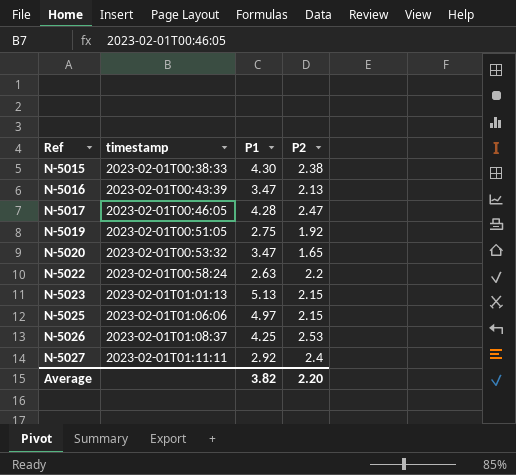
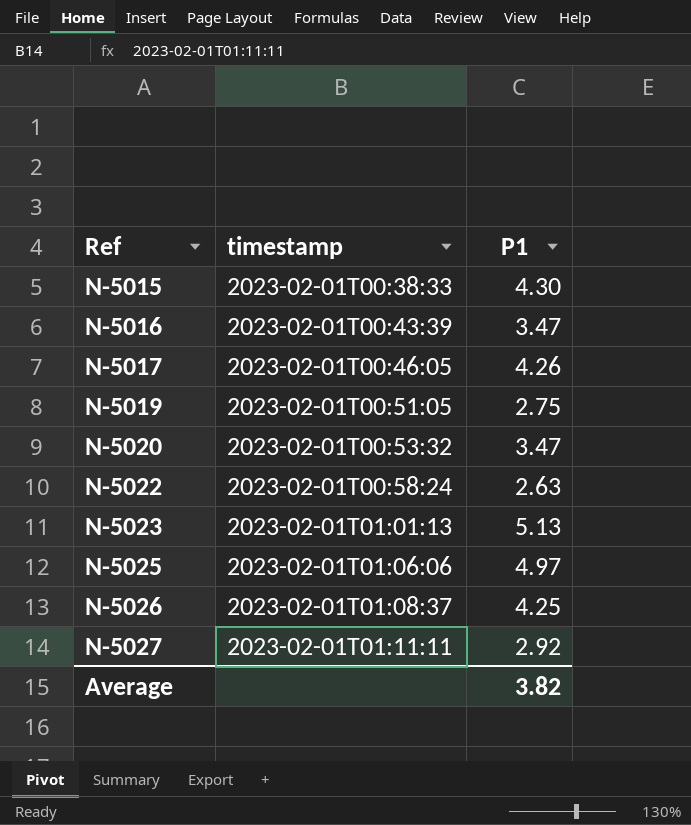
column P2 | position: 4 -> none
N-5017 | P1: 4.28 -> 4.26

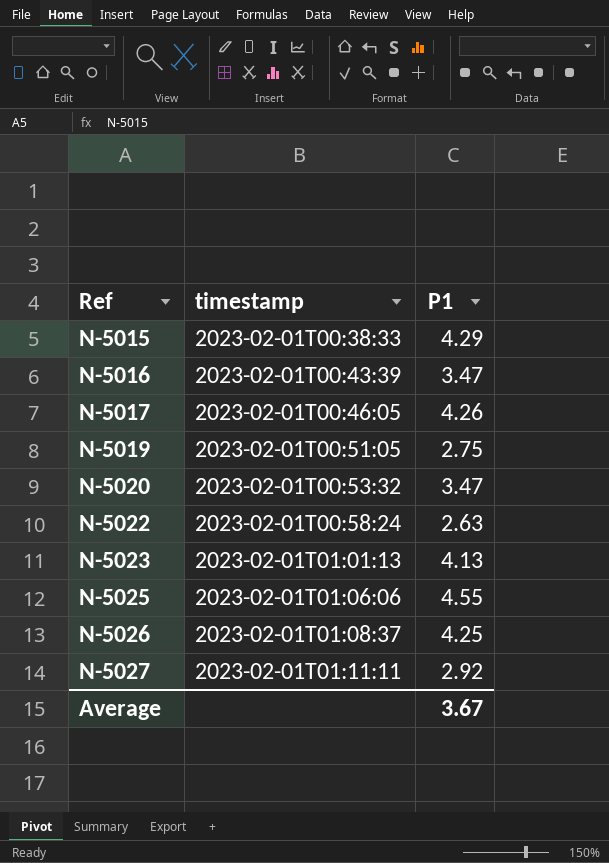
N-5015 | P1: 4.30 -> 4.29
N-5023 | P1: 5.13 -> 4.13
N-5025 | P1: 4.97 -> 4.55
Average | P1: 3.82 -> 3.67

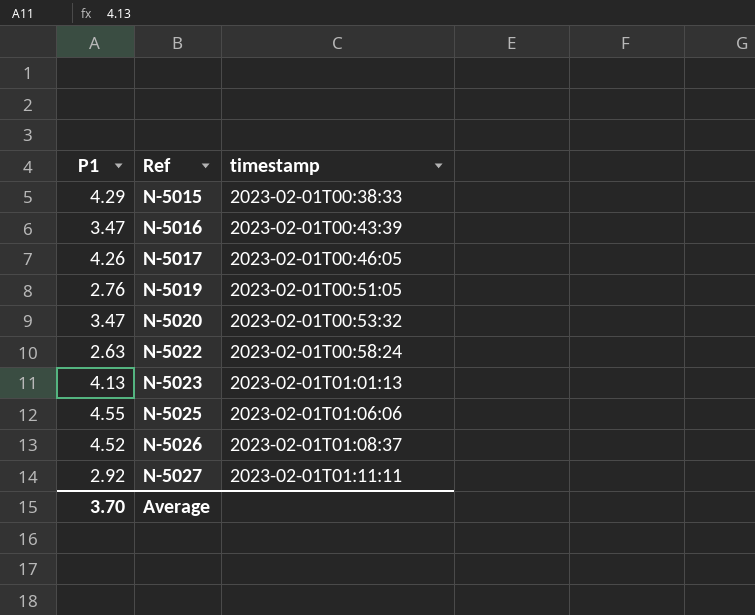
column P1 | position: 3 -> 1
N-5019 | P1: 2.75 -> 2.76
N-5026 | P1: 4.25 -> 4.52
Average | P1: 3.67 -> 3.70

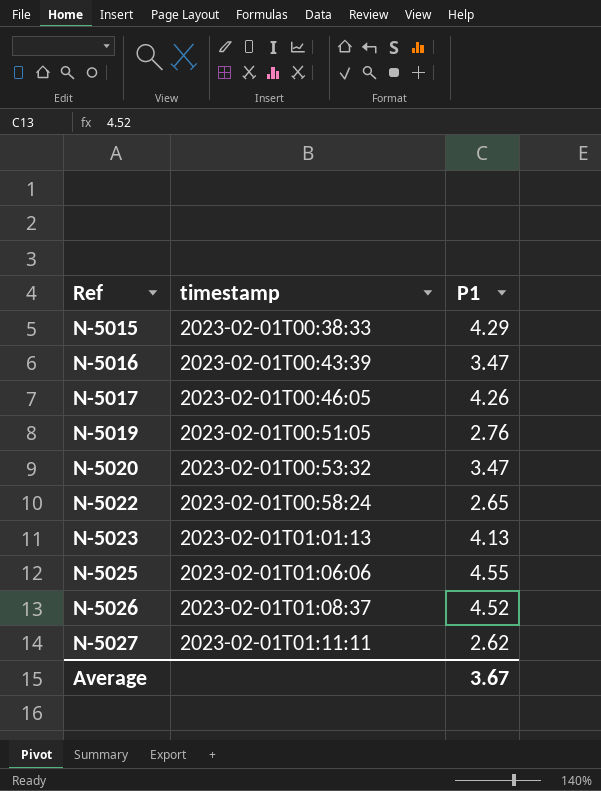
column P1 | position: 1 -> 3
N-5022 | P1: 2.63 -> 2.65
N-5027 | P1: 2.92 -> 2.62
Average | P1: 3.70 -> 3.67

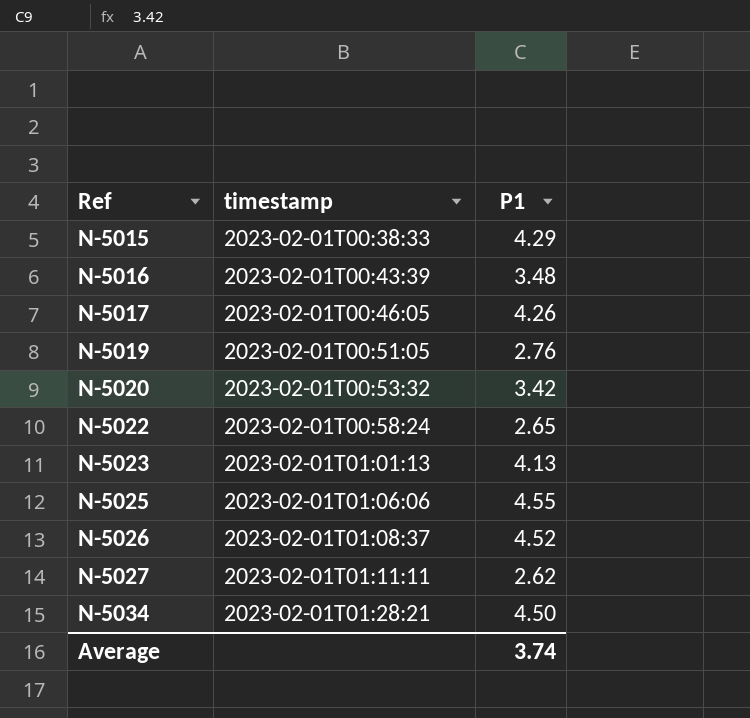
N-5016 | P1: 3.47 -> 3.48
N-5020 | P1: 3.47 -> 3.42
row N-5034: none -> 2023-02-01T01:28:21 | 4.50
Average | P1: 3.67 -> 3.74

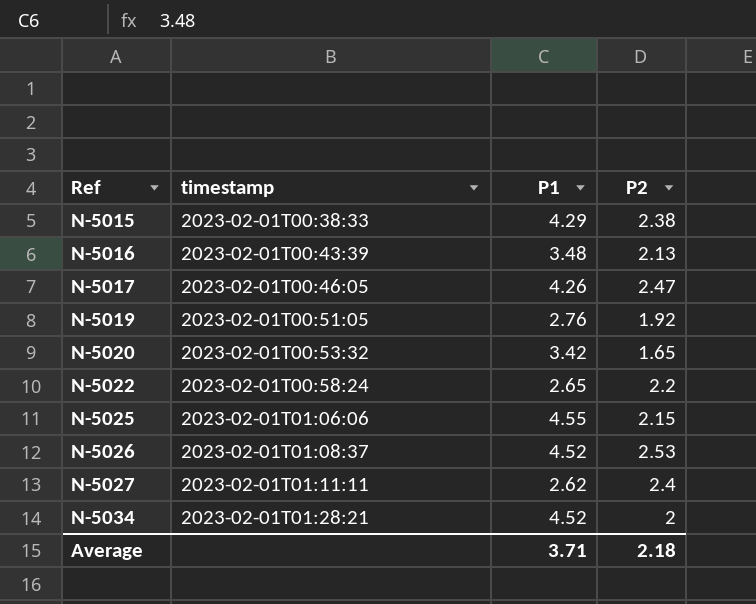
column P2 | position: none -> 4
row N-5023: 2023-02-01T01:01:13 | 4.13 -> none
N-5034 | P1: 4.50 -> 4.52
Average | P1: 3.74 -> 3.71

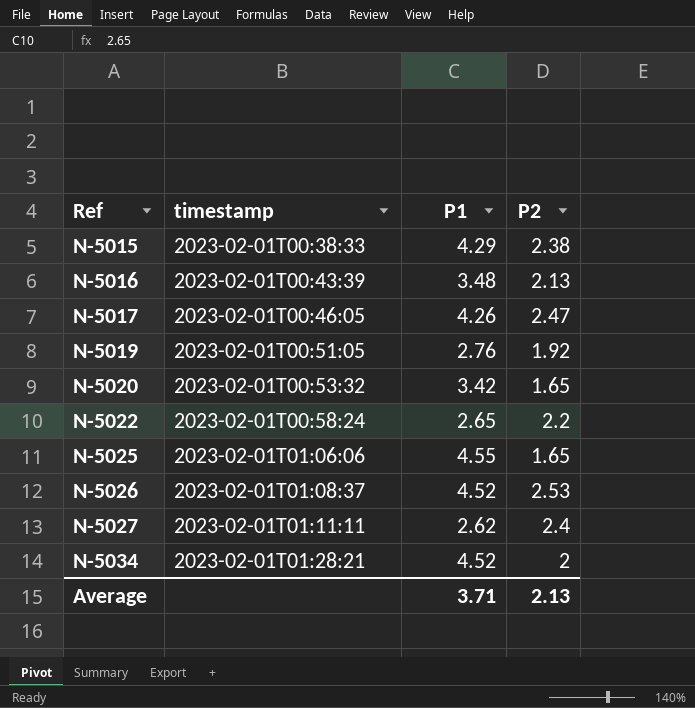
N-5025 | P2: 2.15 -> 1.65
Average | P2: 2.18 -> 2.13

